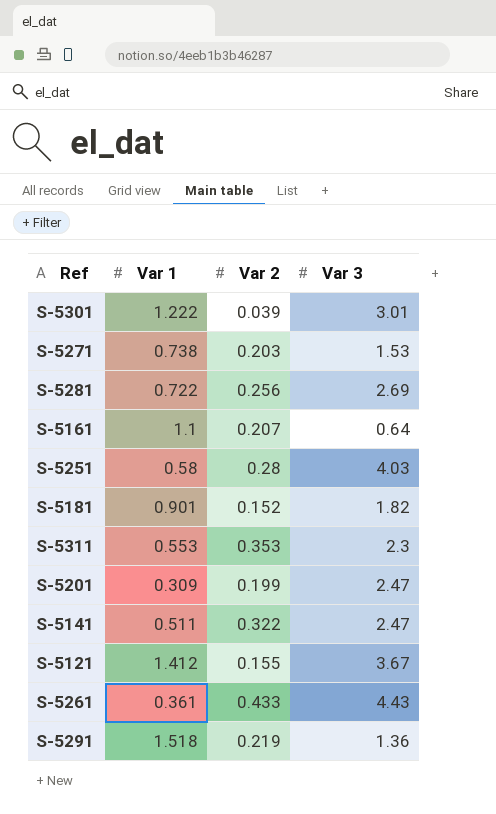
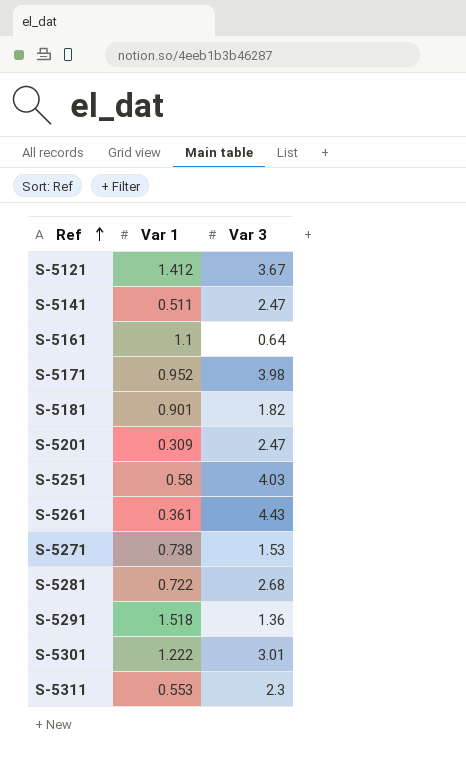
row order: none -> Ref ascending
column Var 2 | position: 3 -> none
row S-5171: none -> 0.952 | 3.98
S-5281 | Var 3: 2.69 -> 2.68

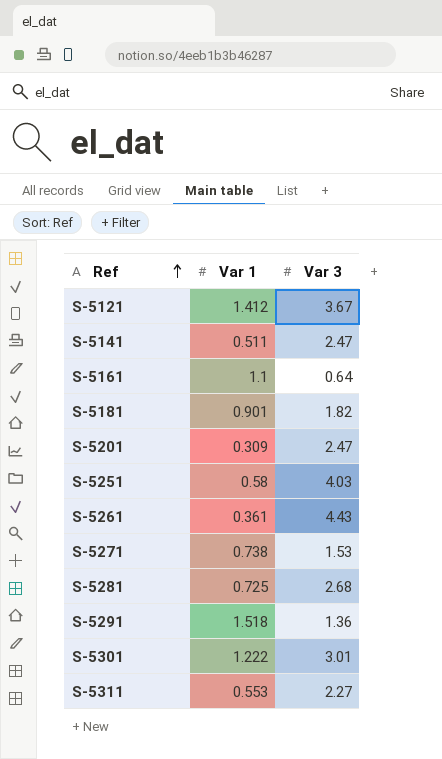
row S-5171: 0.952 | 3.98 -> none
S-5281 | Var 1: 0.722 -> 0.725
S-5311 | Var 3: 2.3 -> 2.27

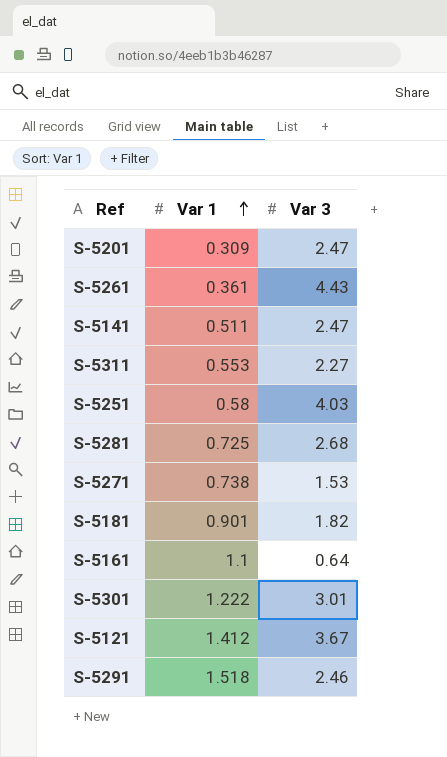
row order: Ref ascending -> Var 1 ascending
S-5291 | Var 3: 1.36 -> 2.46

